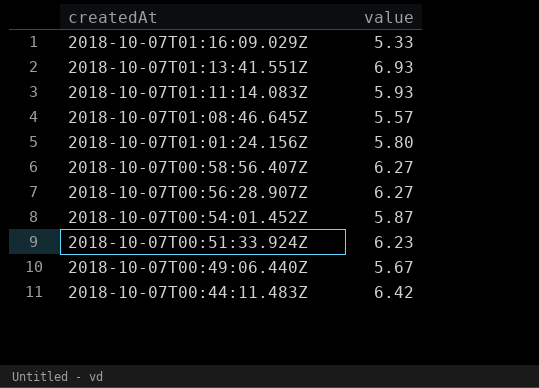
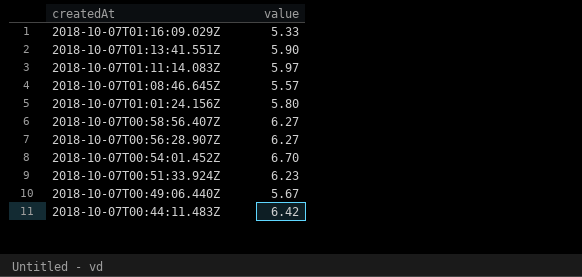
2018-10-07T01:13:41.551Z | value: 6.93 -> 5.90
2018-10-07T01:11:14.083Z | value: 5.93 -> 5.97
2018-10-07T00:54:01.452Z | value: 5.87 -> 6.70

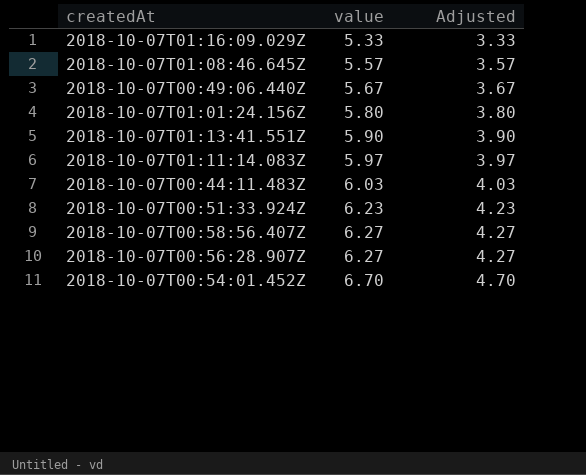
row order: createdAt descending -> value ascending
column Adjusted | formula: none -> [value] - 2
2018-10-07T00:44:11.483Z | value: 6.42 -> 6.03

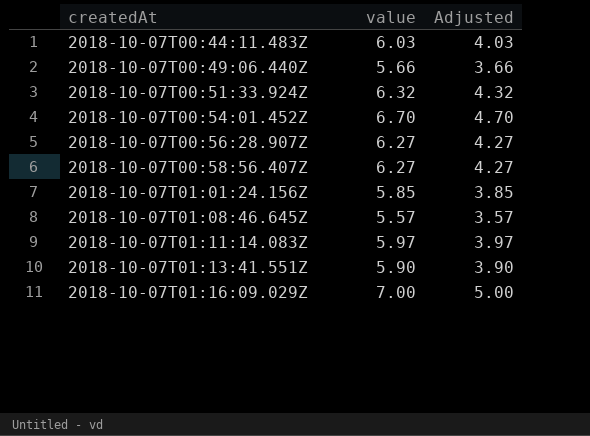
row order: value ascending -> createdAt ascending
2018-10-07T00:49:06.440Z | value: 5.67 -> 5.66
2018-10-07T00:49:06.440Z | Adjusted: 3.67 -> 3.66
2018-10-07T00:51:33.924Z | value: 6.23 -> 6.32
2018-10-07T00:51:33.924Z | Adjusted: 4.23 -> 4.32
2018-10-07T01:01:24.156Z | value: 5.80 -> 5.85
2018-10-07T01:01:24.156Z | Adjusted: 3.80 -> 3.85
2018-10-07T01:16:09.029Z | value: 5.33 -> 7.00
2018-10-07T01:16:09.029Z | Adjusted: 3.33 -> 5.00

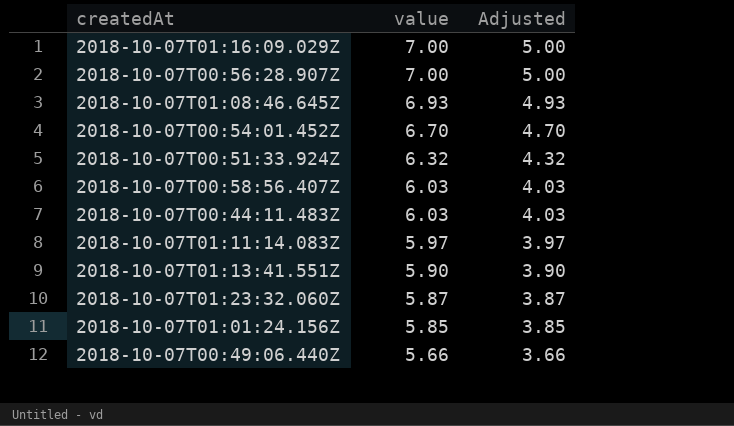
row order: createdAt ascending -> value descending
2018-10-07T00:56:28.907Z | value: 6.27 -> 7.00
2018-10-07T00:56:28.907Z | Adjusted: 4.27 -> 5.00
2018-10-07T01:08:46.645Z | value: 5.57 -> 6.93
2018-10-07T01:08:46.645Z | Adjusted: 3.57 -> 4.93
2018-10-07T00:58:56.407Z | value: 6.27 -> 6.03
2018-10-07T00:58:56.407Z | Adjusted: 4.27 -> 4.03
row 2018-10-07T01:23:32.060Z: none -> 5.87 | 3.87

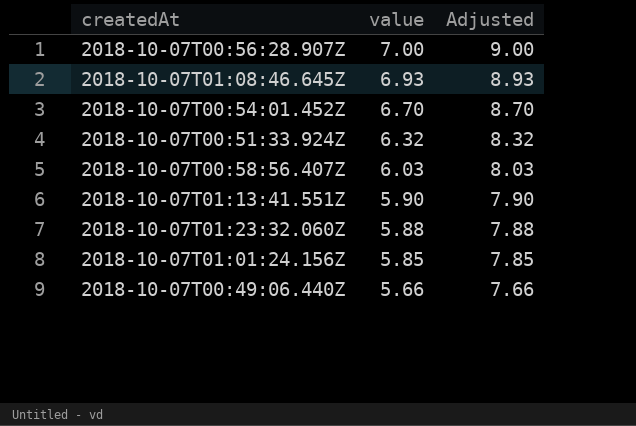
column Adjusted | formula: [value] - 2 -> [value] + 2
row 2018-10-07T01:16:09.029Z: 7.00 | 5.00 -> none
row 2018-10-07T00:44:11.483Z: 6.03 | 4.03 -> none
row 2018-10-07T01:11:14.083Z: 5.97 | 3.97 -> none
2018-10-07T01:23:32.060Z | value: 5.87 -> 5.88

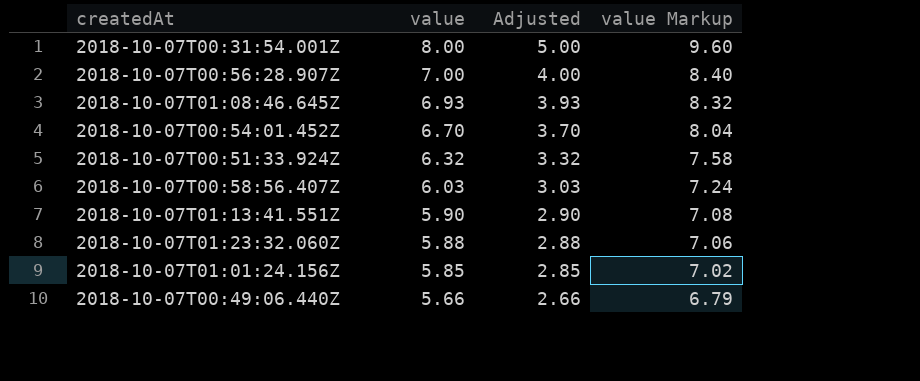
column Adjusted | formula: [value] + 2 -> [value] - 3
column value Markup | formula: none -> [value] * 1.2
row 2018-10-07T00:31:54.001Z: none -> 8.00 | 5.00 | 9.60

